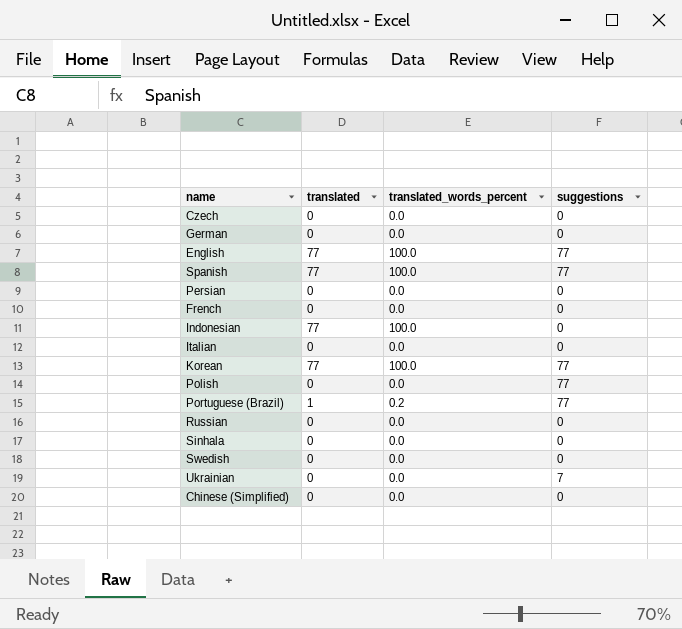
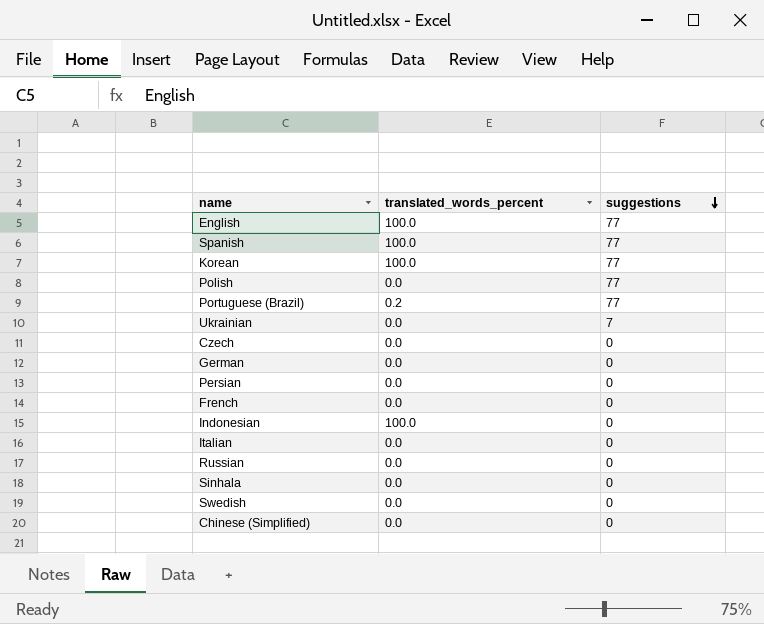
row order: none -> suggestions descending
column translated | position: 2 -> none

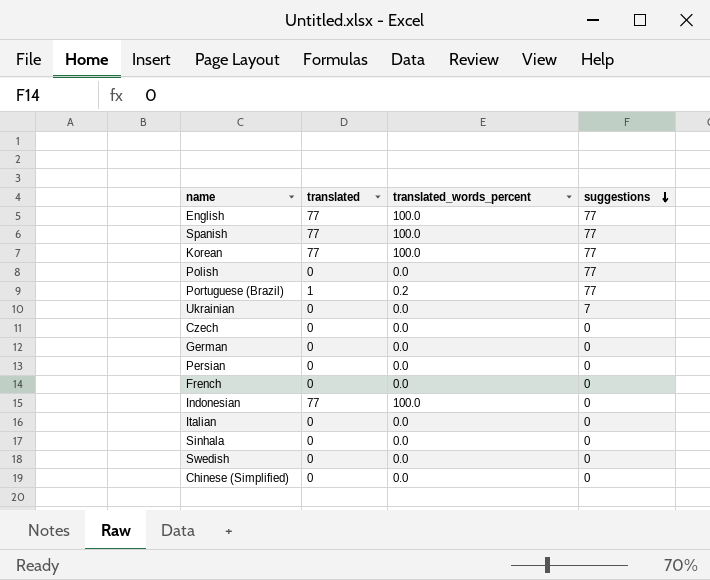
column translated | position: none -> 2
row Russian: 0.0 | 0 -> none

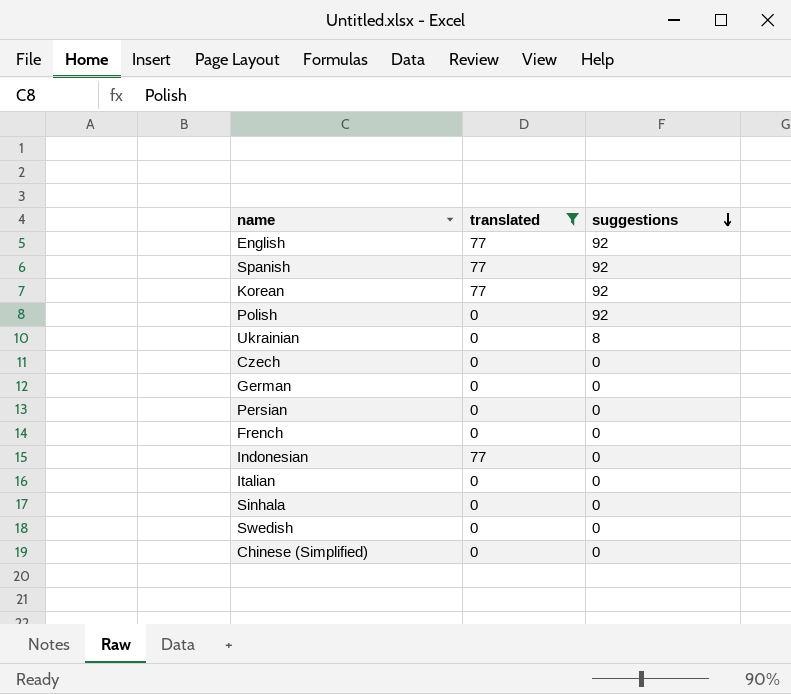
filter: none -> translated != 1
column translated_words_percent | position: 3 -> none
English | suggestions: 77 -> 92
Spanish | suggestions: 77 -> 92
Korean | suggestions: 77 -> 92
Polish | suggestions: 77 -> 92
Ukrainian | suggestions: 7 -> 8

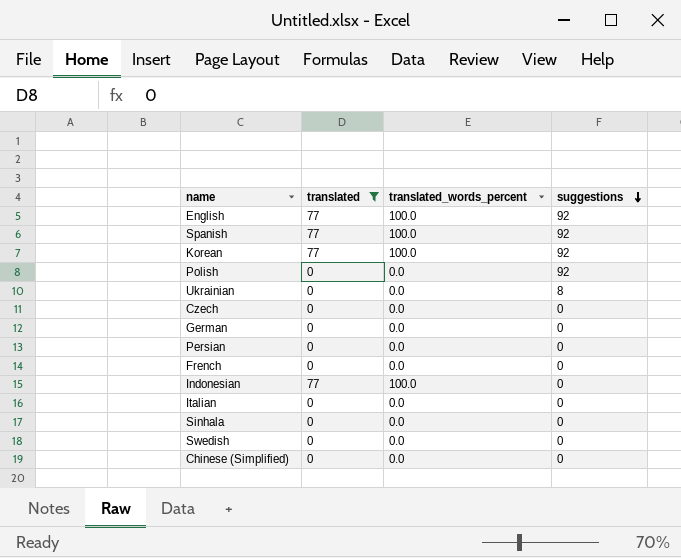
column translated_words_percent | position: none -> 3

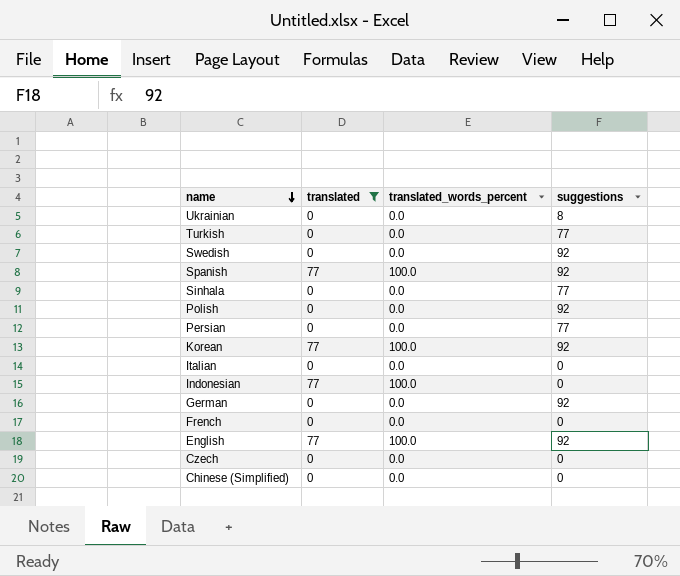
row order: suggestions descending -> name descending
row Turkish: none -> 0 | 0.0 | 77
Swedish | suggestions: 0 -> 92
Sinhala | suggestions: 0 -> 77
Persian | suggestions: 0 -> 77
German | suggestions: 0 -> 92

